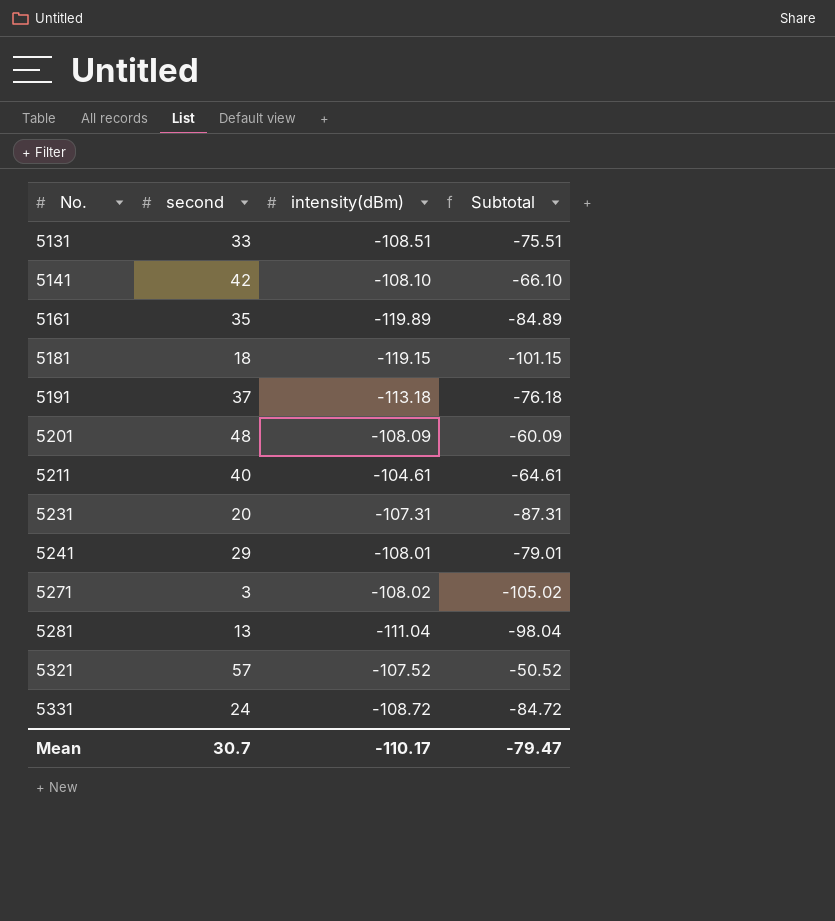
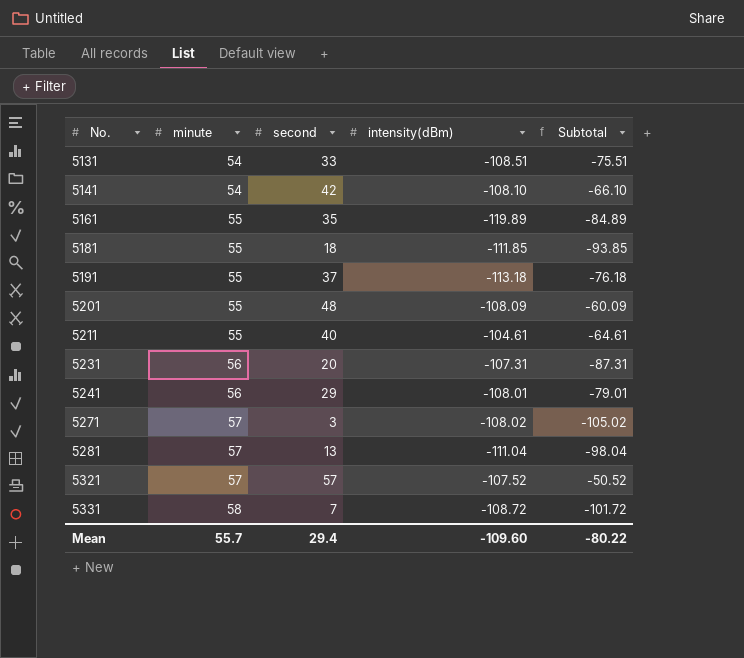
column minute | position: none -> 2
5181 | intensity(dBm): -119.15 -> -111.85
5181 | Subtotal: -101.15 -> -93.85
5331 | second: 24 -> 7
5331 | Subtotal: -84.72 -> -101.72
Mean | second: 30.7 -> 29.4
Mean | intensity(dBm): -110.17 -> -109.60
Mean | Subtotal: -79.47 -> -80.22

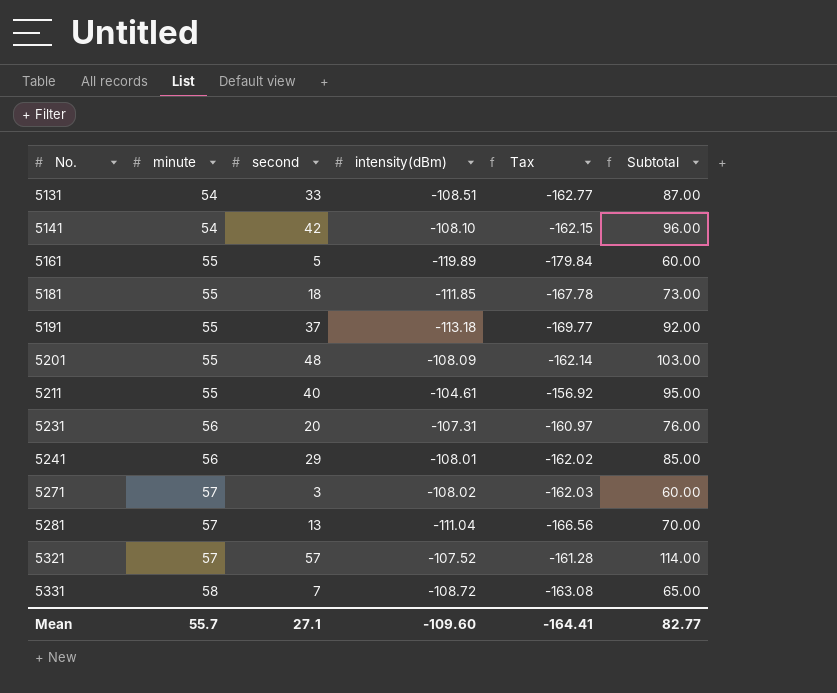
column Tax | formula: none -> [intensity(dBm)] * 1.5
column Subtotal | formula: [second] + [intensity(dBm)] -> [minute] + [second]
5161 | second: 35 -> 5
Mean | second: 29.4 -> 27.1
Mean | Subtotal: -80.22 -> 82.77

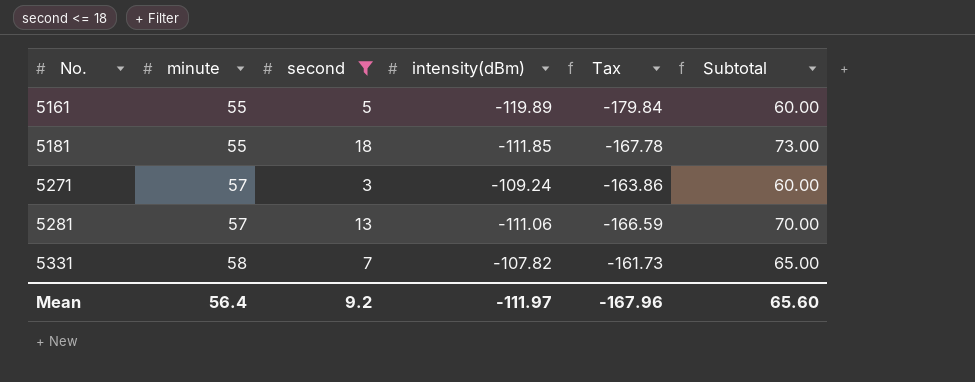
filter: none -> second <= 18
5271 | intensity(dBm): -108.02 -> -109.24
5271 | Tax: -162.03 -> -163.86
5281 | intensity(dBm): -111.04 -> -111.06
5281 | Tax: -166.56 -> -166.59
5331 | intensity(dBm): -108.72 -> -107.82
5331 | Tax: -163.08 -> -161.73
Mean | minute: 55.7 -> 56.4
Mean | second: 27.1 -> 9.2
Mean | intensity(dBm): -109.60 -> -111.97
Mean | Tax: -164.41 -> -167.96
Mean | Subtotal: 82.77 -> 65.60

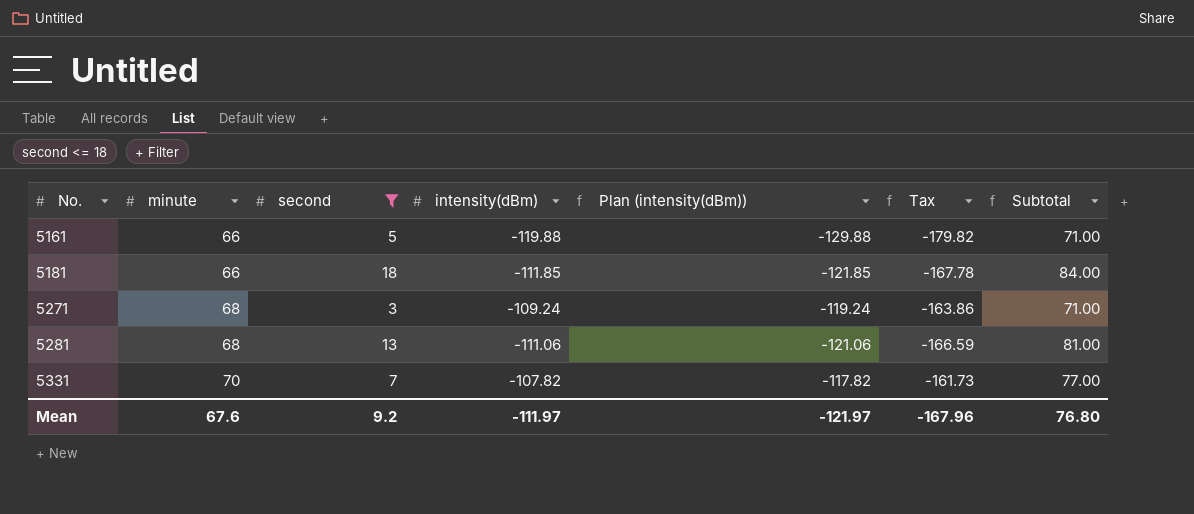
column Plan (intensity(dBm)) | formula: none -> [intensity(dBm)] - 10
5161 | minute: 55 -> 66
5161 | intensity(dBm): -119.89 -> -119.88
5161 | Tax: -179.84 -> -179.82
5161 | Subtotal: 60.00 -> 71.00
5181 | minute: 55 -> 66
5181 | Subtotal: 73.00 -> 84.00
5271 | minute: 57 -> 68
5271 | Subtotal: 60.00 -> 71.00
5281 | minute: 57 -> 68
5281 | Subtotal: 70.00 -> 81.00
5331 | minute: 58 -> 70
5331 | Subtotal: 65.00 -> 77.00
Mean | minute: 56.4 -> 67.6
Mean | Subtotal: 65.60 -> 76.80

